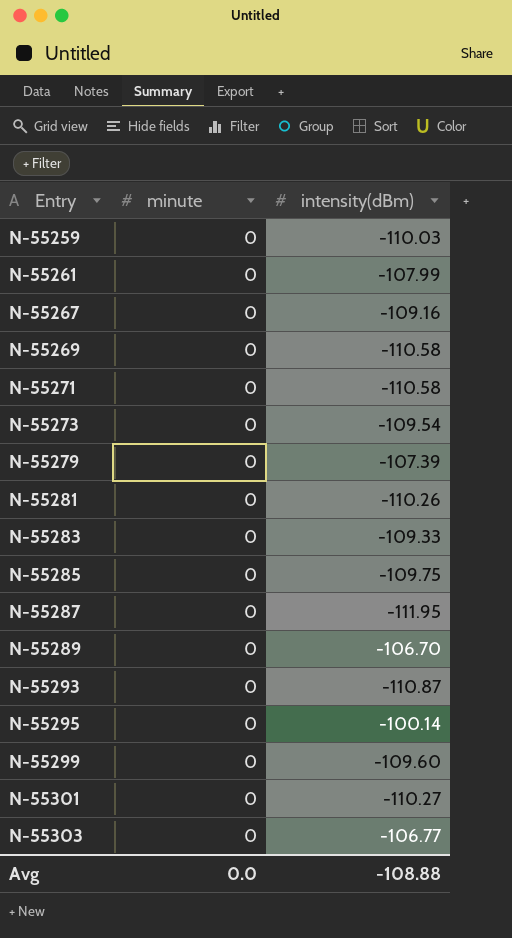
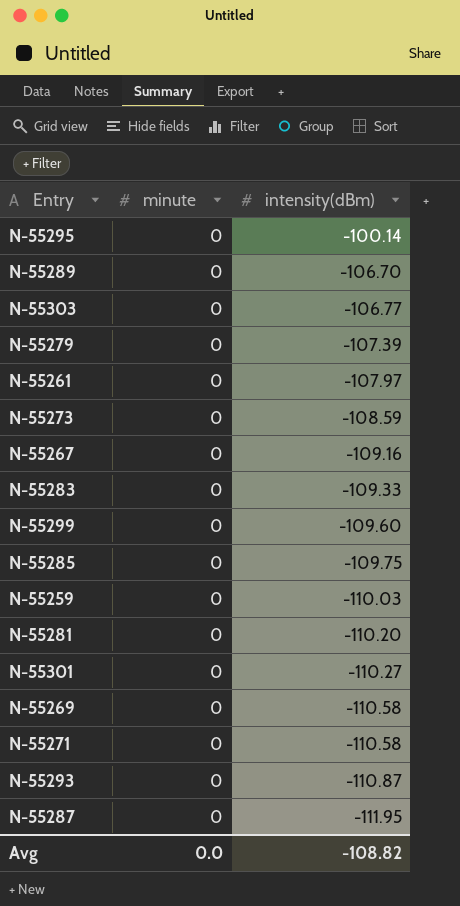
row order: Entry ascending -> intensity(dBm) descending
N-55261 | intensity(dBm): -107.99 -> -107.97
N-55273 | intensity(dBm): -109.54 -> -108.59
N-55281 | intensity(dBm): -110.26 -> -110.20
Avg | intensity(dBm): -108.88 -> -108.82

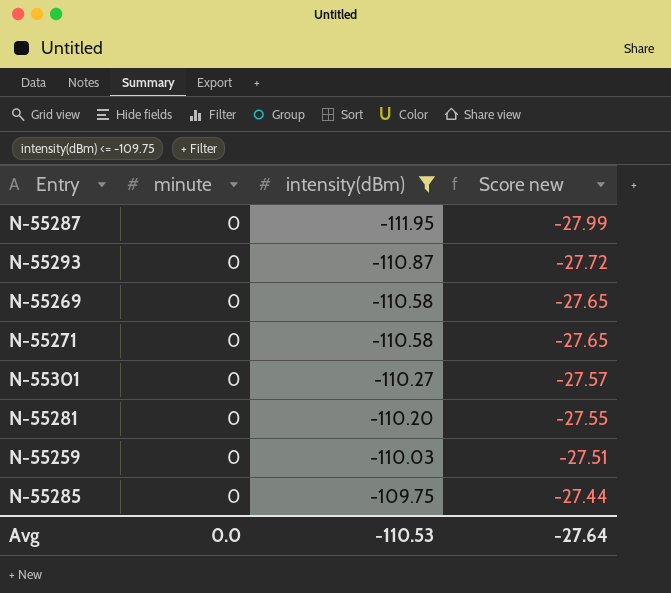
filter: none -> intensity(dBm) <= -109.75
row order: intensity(dBm) descending -> intensity(dBm) ascending
column Score new | formula: none -> [intensity(dBm)] * 0.25
Avg | intensity(dBm): -108.82 -> -110.53

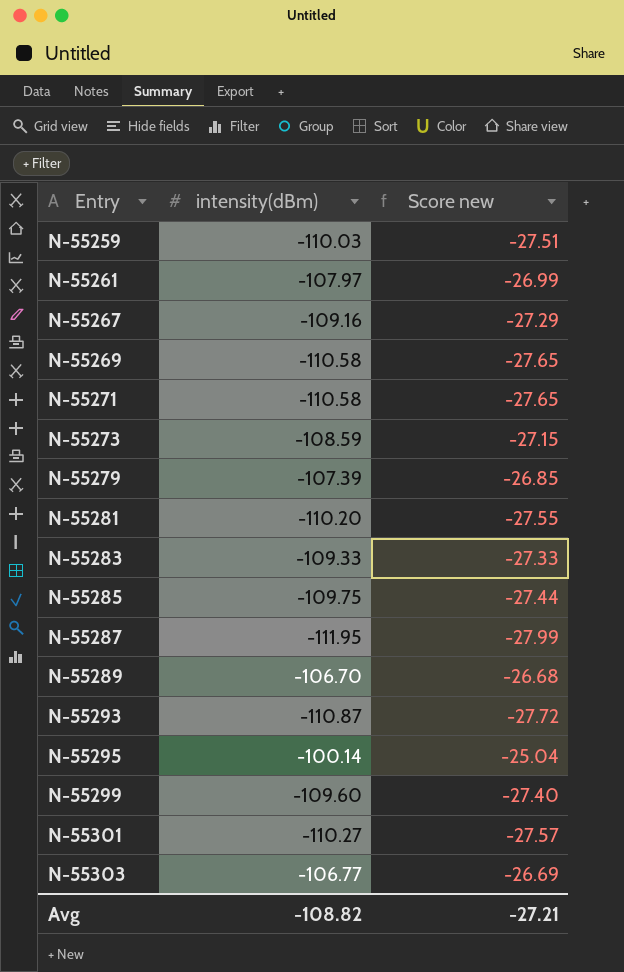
filter: intensity(dBm) <= -109.75 -> none
row order: intensity(dBm) ascending -> Entry ascending
column minute | position: 2 -> none
Avg | intensity(dBm): -110.53 -> -108.82
Avg | Score new: -27.64 -> -27.21

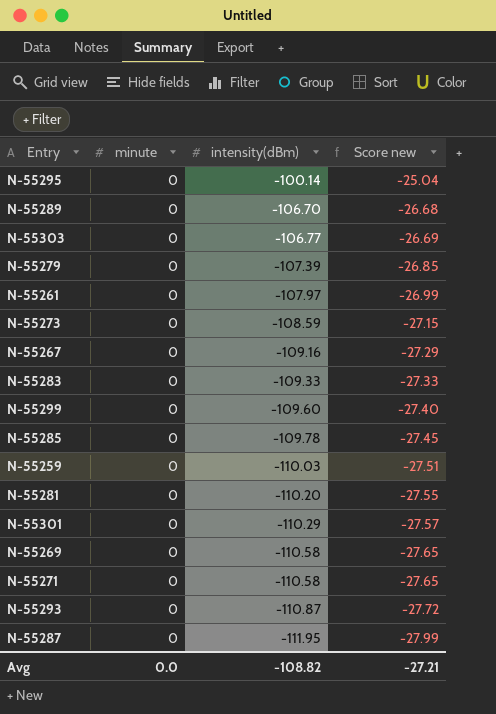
row order: Entry ascending -> intensity(dBm) descending
column minute | position: none -> 2
N-55285 | intensity(dBm): -109.75 -> -109.78
N-55285 | Score new: -27.44 -> -27.45
N-55301 | intensity(dBm): -110.27 -> -110.29

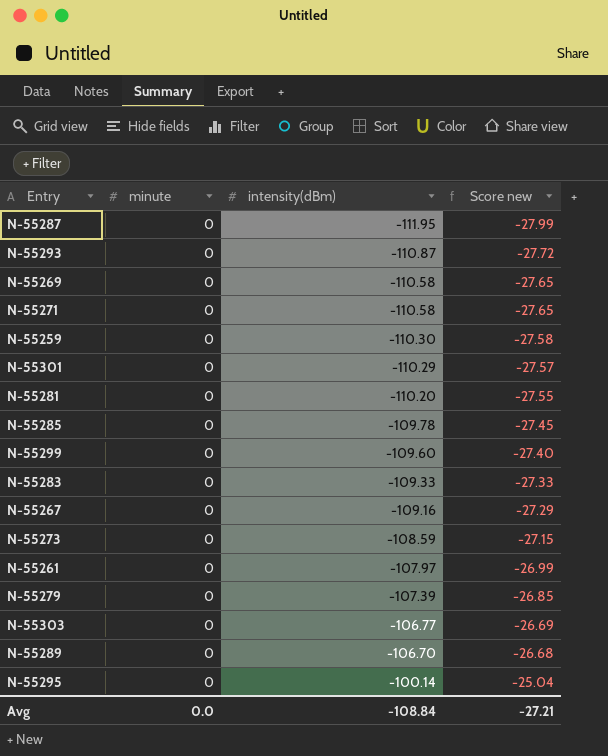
row order: intensity(dBm) descending -> intensity(dBm) ascending
N-55259 | intensity(dBm): -110.03 -> -110.30
N-55259 | Score new: -27.51 -> -27.58
Avg | intensity(dBm): -108.82 -> -108.84

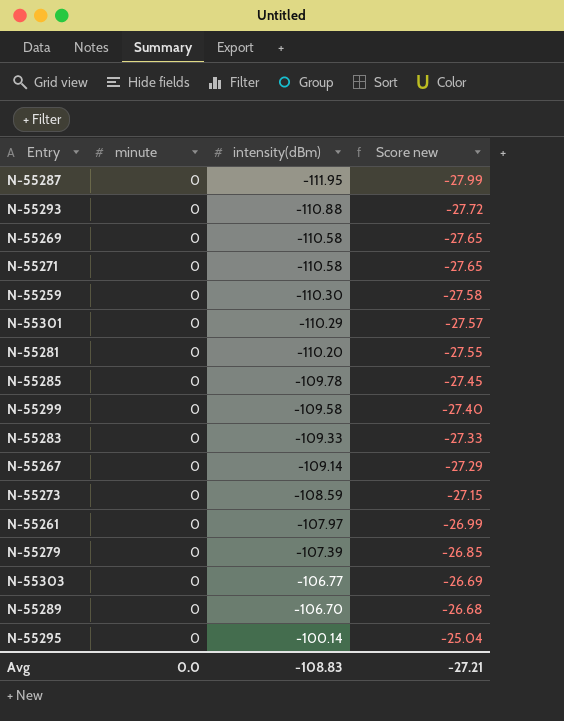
N-55293 | intensity(dBm): -110.87 -> -110.88
N-55299 | intensity(dBm): -109.60 -> -109.58
N-55267 | intensity(dBm): -109.16 -> -109.14
Avg | intensity(dBm): -108.84 -> -108.83

